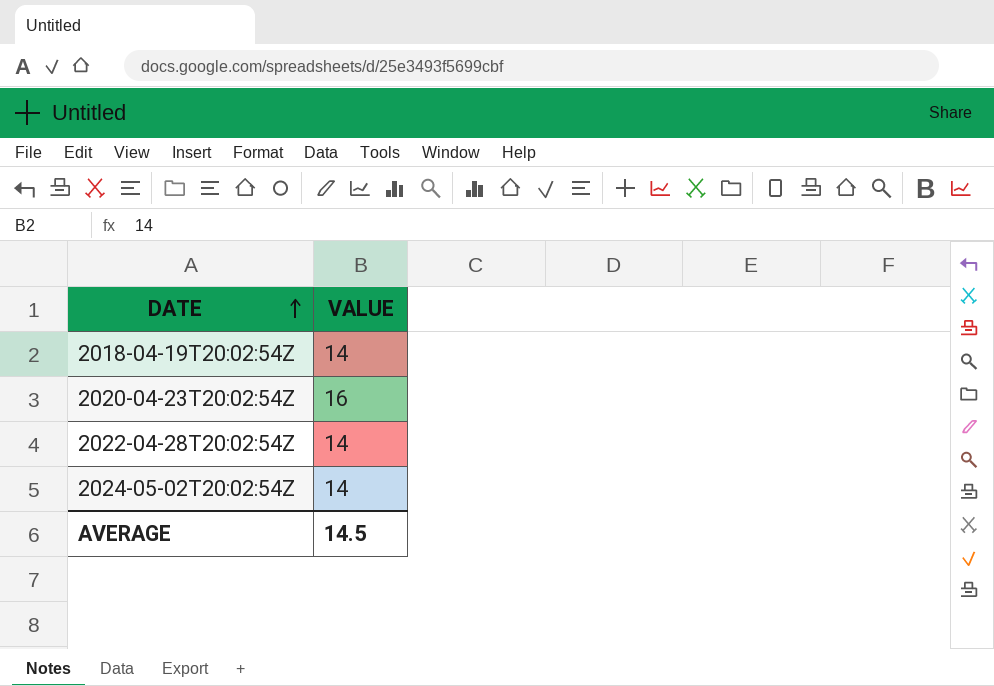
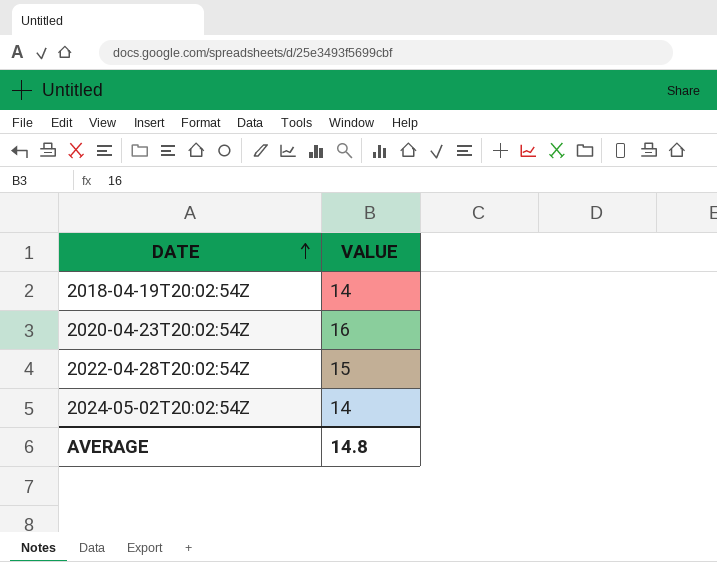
2022-04-28T20:02:54Z | VALUE: 14 -> 15
AVERAGE | VALUE: 14.5 -> 14.8

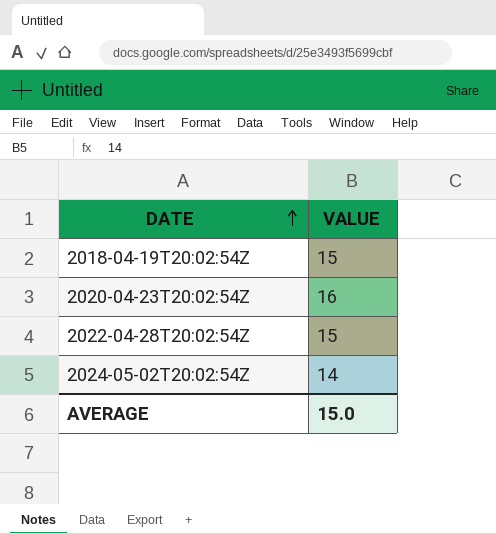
2018-04-19T20:02:54Z | VALUE: 14 -> 15
AVERAGE | VALUE: 14.8 -> 15.0

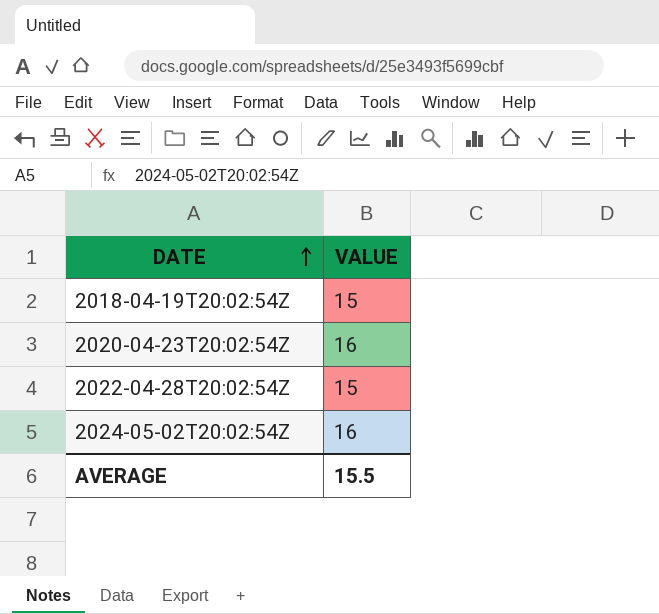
2024-05-02T20:02:54Z | VALUE: 14 -> 16
AVERAGE | VALUE: 15.0 -> 15.5

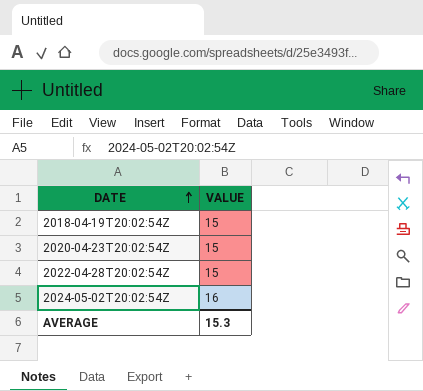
2020-04-23T20:02:54Z | VALUE: 16 -> 15
AVERAGE | VALUE: 15.5 -> 15.3

